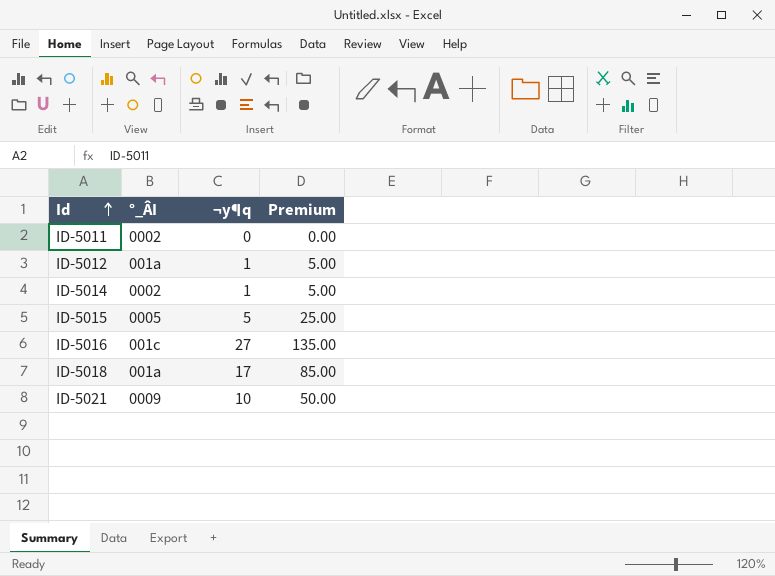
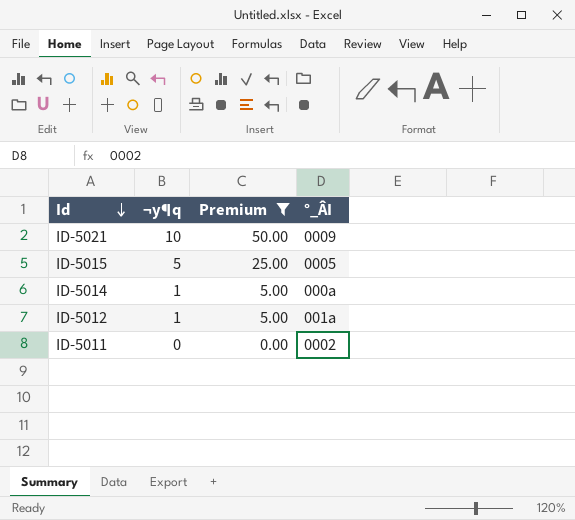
filter: none -> Premium <= 50.00
row order: Id ascending -> Id descending
column °_ÂI | position: 2 -> 4
ID-5014 | °_ÂI: 0002 -> 000a

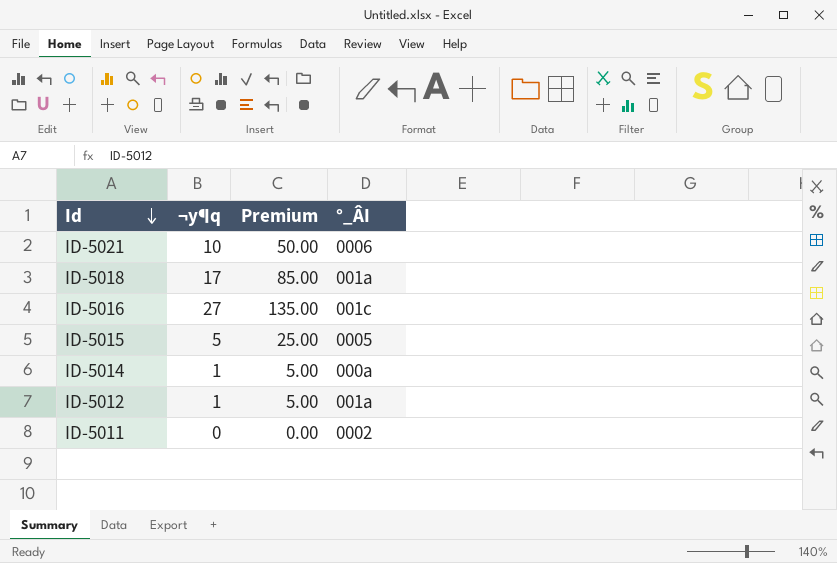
filter: Premium <= 50.00 -> none
ID-5021 | °_ÂI: 0009 -> 0006

